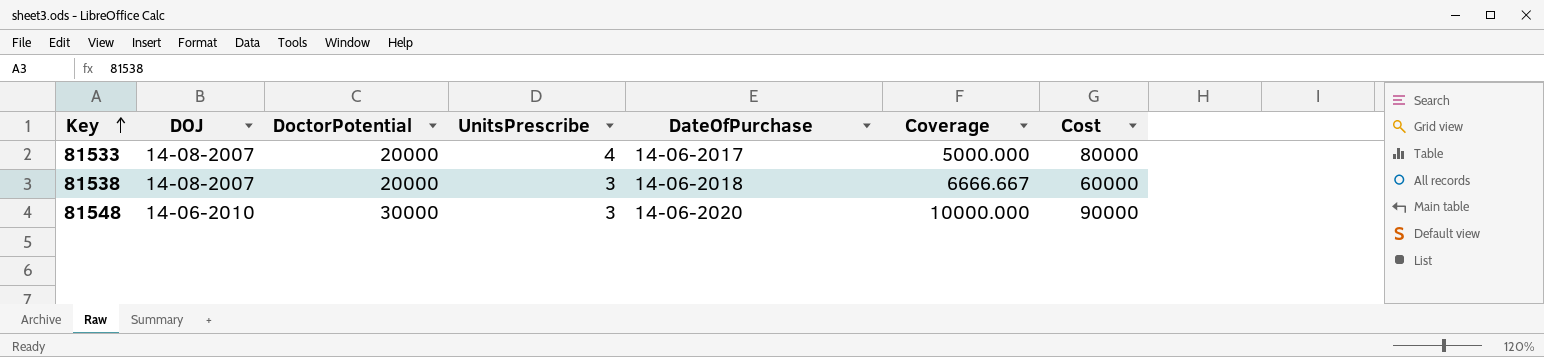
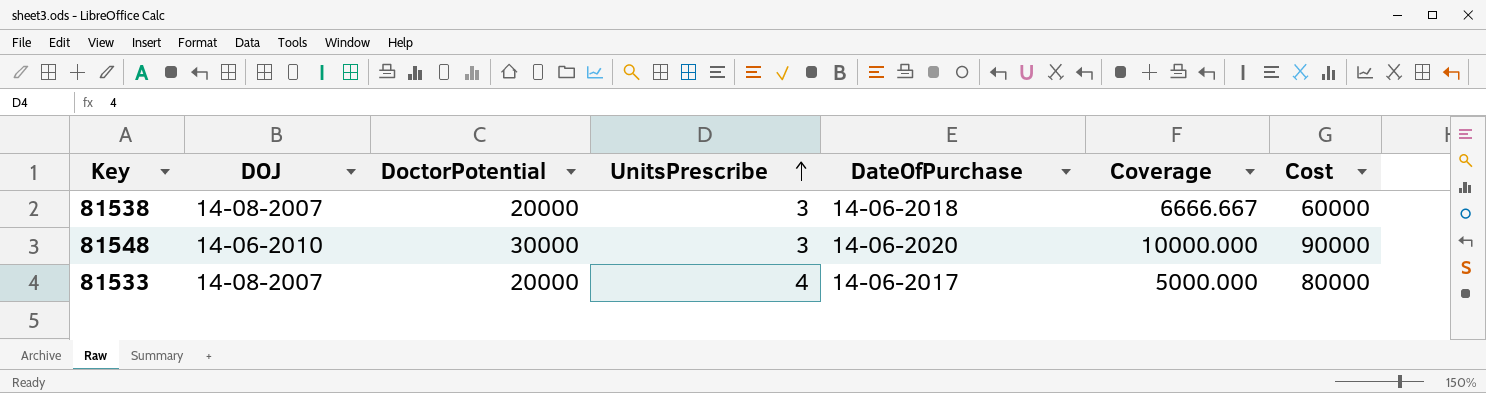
row order: Key ascending -> UnitsPrescribe ascending

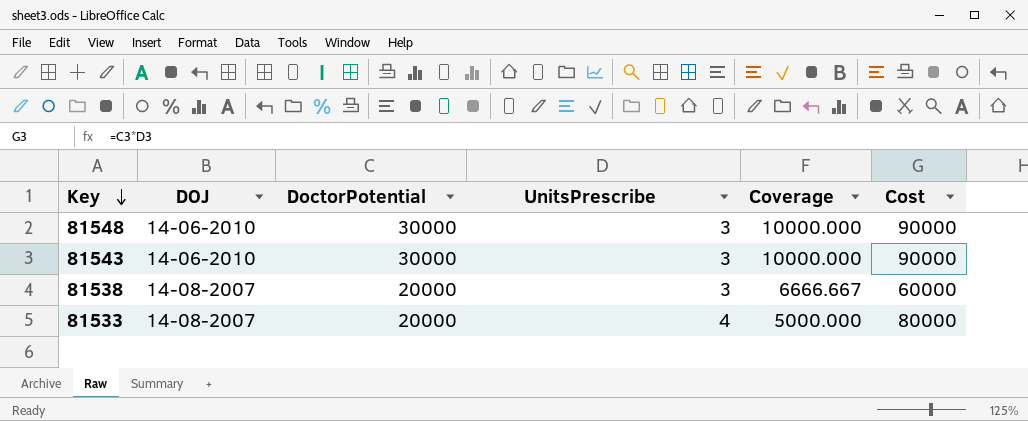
row order: UnitsPrescribe ascending -> Key descending
column DateOfPurchase | position: 5 -> none
row 81543: none -> 14-06-2010 | 30000 | 3 | 10000.000 | 90000

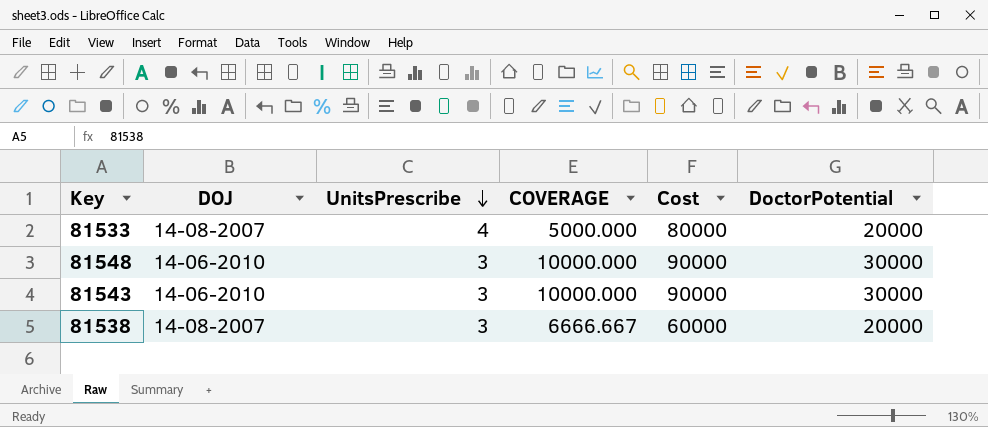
row order: Key descending -> UnitsPrescribe descending
column name: Coverage -> COVERAGE
column DoctorPotential | position: 3 -> 6

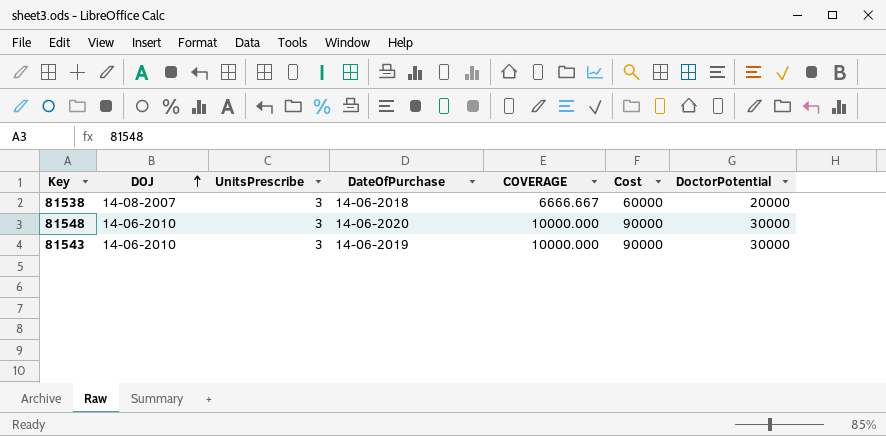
row order: UnitsPrescribe descending -> DOJ ascending
column DateOfPurchase | position: none -> 4
row 81533: 14-08-2007 | 4 | 5000.000 | 80000 | 20000 -> none

